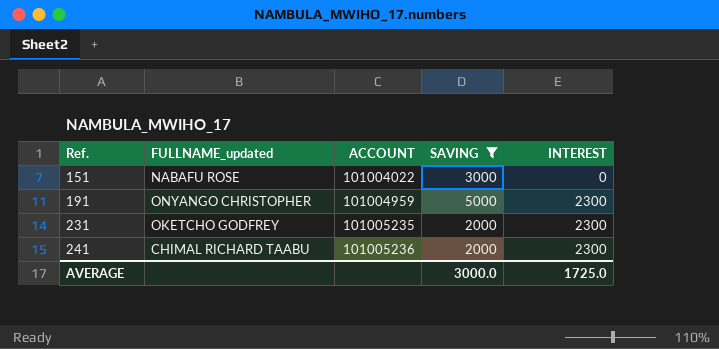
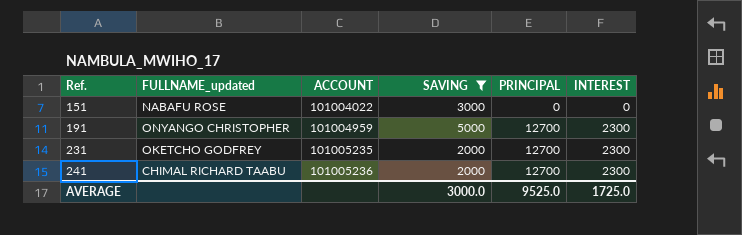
column PRINCIPAL | position: none -> 5

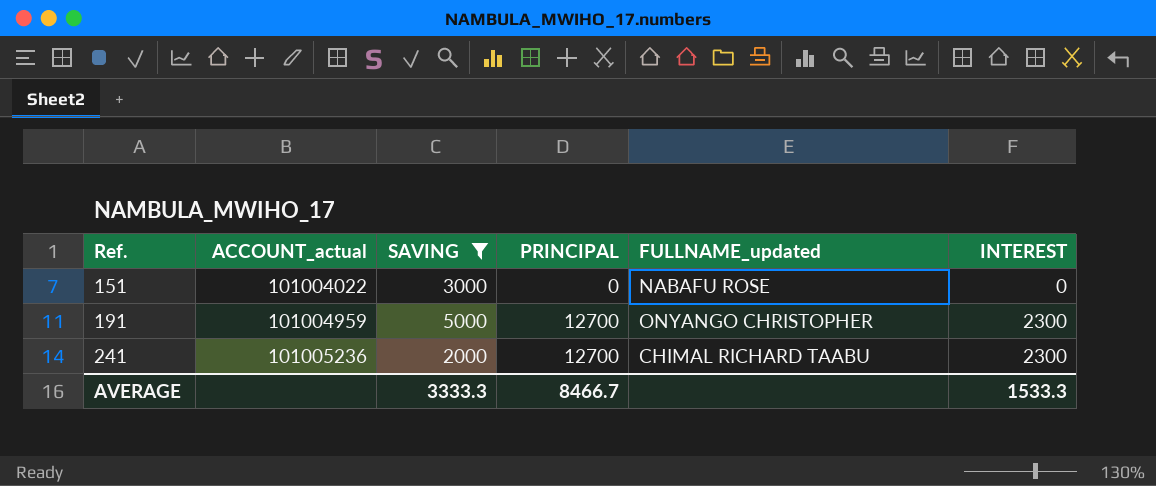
column name: ACCOUNT -> ACCOUNT_actual
column FULLNAME_updated | position: 2 -> 5
row 231: OKETCHO GODFREY | 101005235 | 2000 | 12700 | 2300 -> none
AVERAGE | SAVING: 3000.0 -> 3333.3
AVERAGE | PRINCIPAL: 9525.0 -> 8466.7
AVERAGE | INTEREST: 1725.0 -> 1533.3

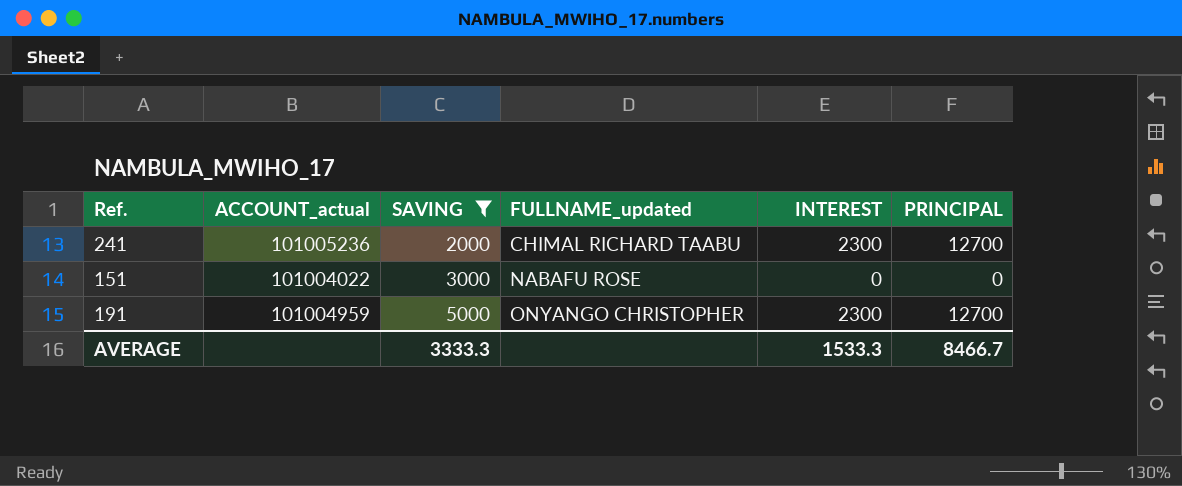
row order: Ref. ascending -> SAVING ascending
column PRINCIPAL | position: 4 -> 6

